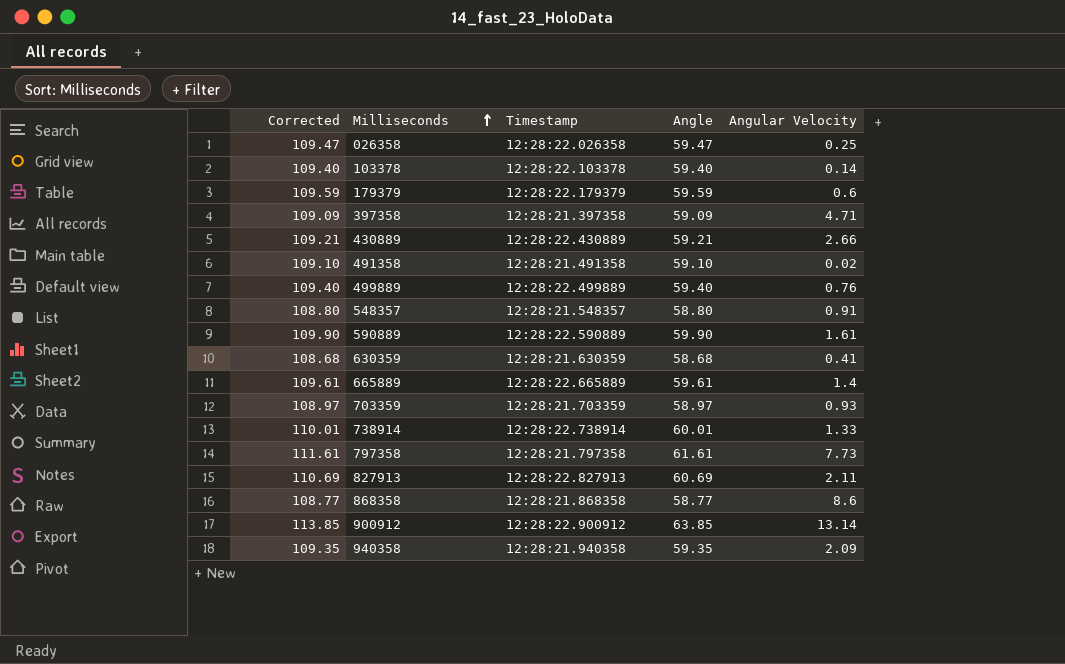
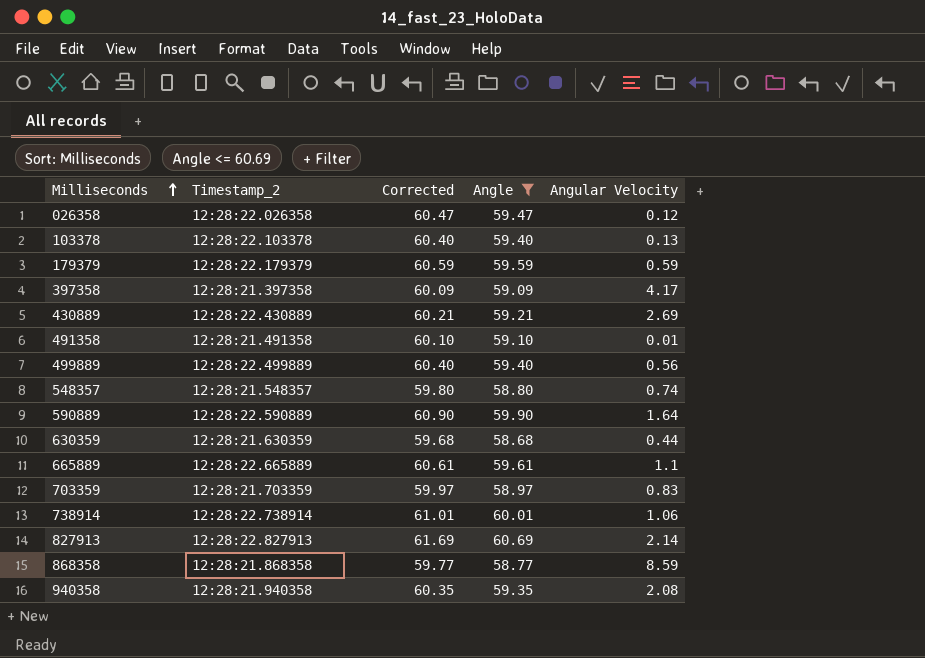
filter: none -> Angle <= 60.69
column name: Timestamp -> Timestamp_2
column Corrected | formula: [Angle] + 50 -> [Angle] + 1
column Corrected | position: 1 -> 3
026358 | Angular Velocity: 0.25 -> 0.12
103378 | Angular Velocity: 0.14 -> 0.13
179379 | Angular Velocity: 0.6 -> 0.59
397358 | Angular Velocity: 4.71 -> 4.17
430889 | Angular Velocity: 2.66 -> 2.69
491358 | Angular Velocity: 0.02 -> 0.01
499889 | Angular Velocity: 0.76 -> 0.56
548357 | Angular Velocity: 0.91 -> 0.74
590889 | Angular Velocity: 1.61 -> 1.64
630359 | Angular Velocity: 0.41 -> 0.44
665889 | Angular Velocity: 1.4 -> 1.1
703359 | Angular Velocity: 0.93 -> 0.83
738914 | Angular Velocity: 1.33 -> 1.06
827913 | Angular Velocity: 2.11 -> 2.14
868358 | Angular Velocity: 8.6 -> 8.59
940358 | Angular Velocity: 2.09 -> 2.08

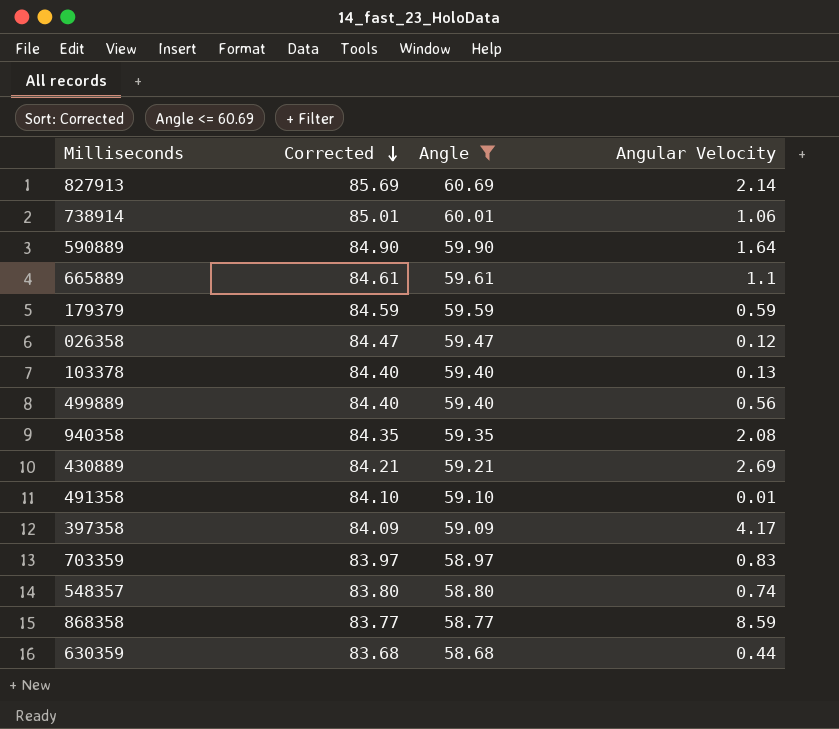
row order: Milliseconds ascending -> Corrected descending
column Timestamp_2 | position: 2 -> none
column Corrected | formula: [Angle] + 1 -> [Angle] + 25

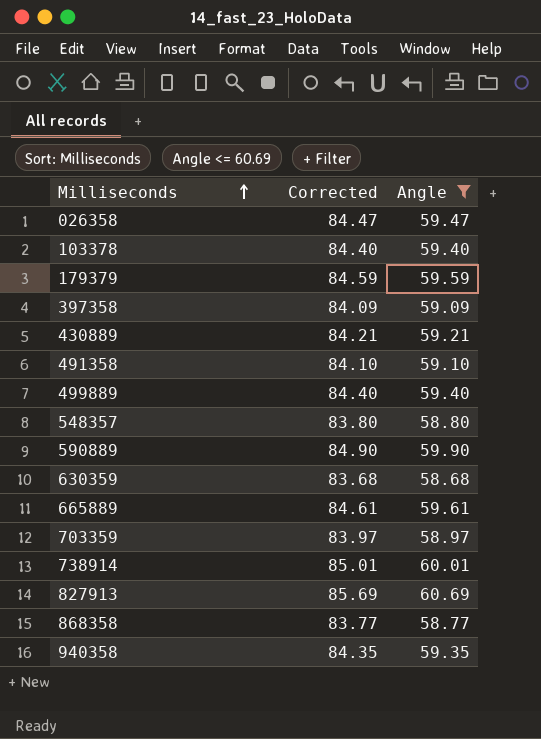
row order: Corrected descending -> Milliseconds ascending
column Angular Velocity | position: 4 -> none

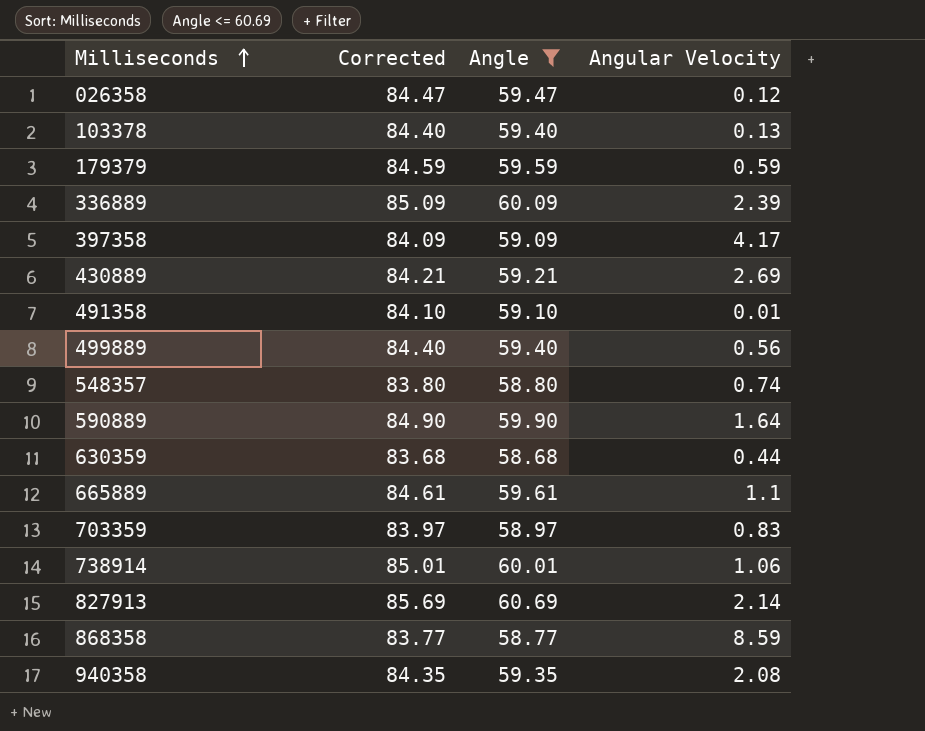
column Angular Velocity | position: none -> 4
row 336889: none -> 85.09 | 60.09 | 2.39

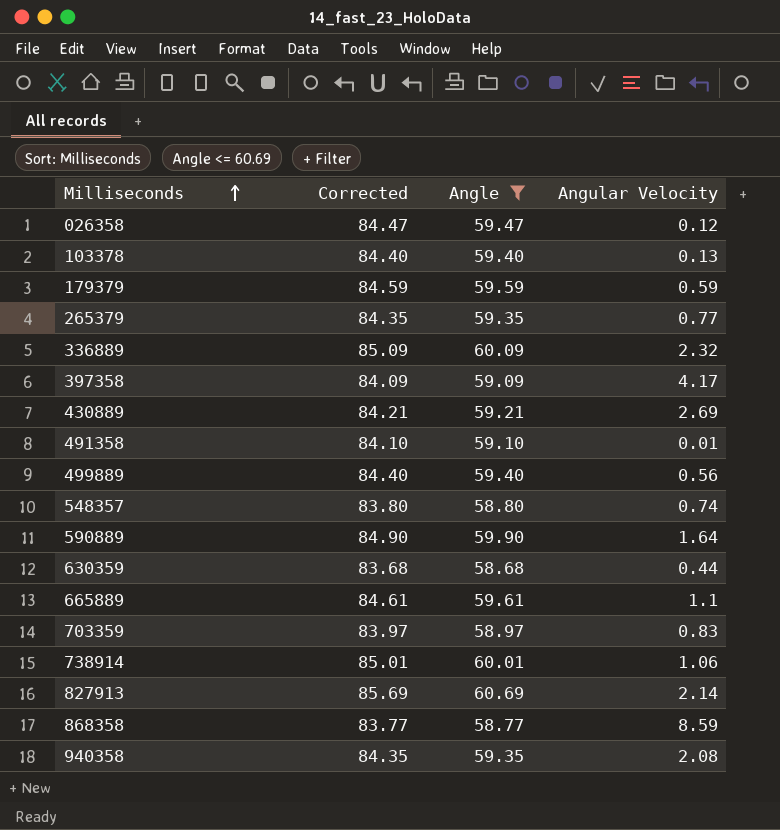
row 265379: none -> 84.35 | 59.35 | 0.77
336889 | Angular Velocity: 2.39 -> 2.32

